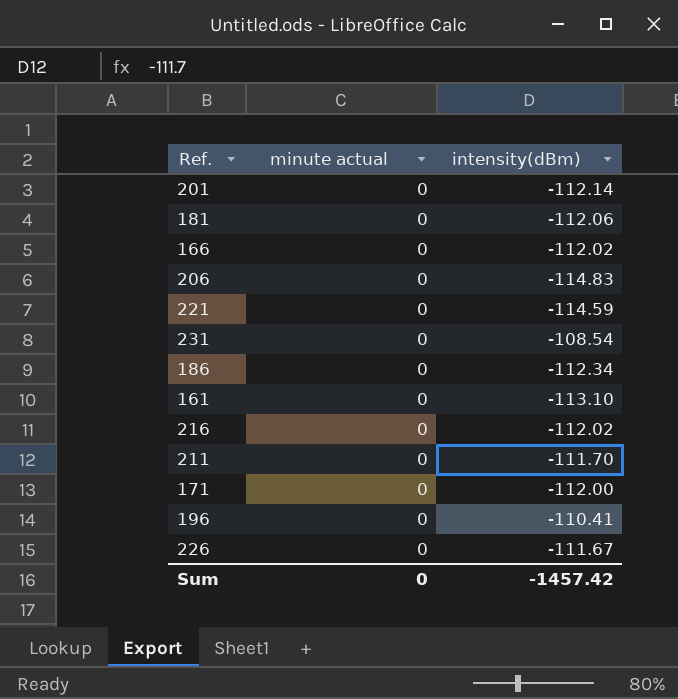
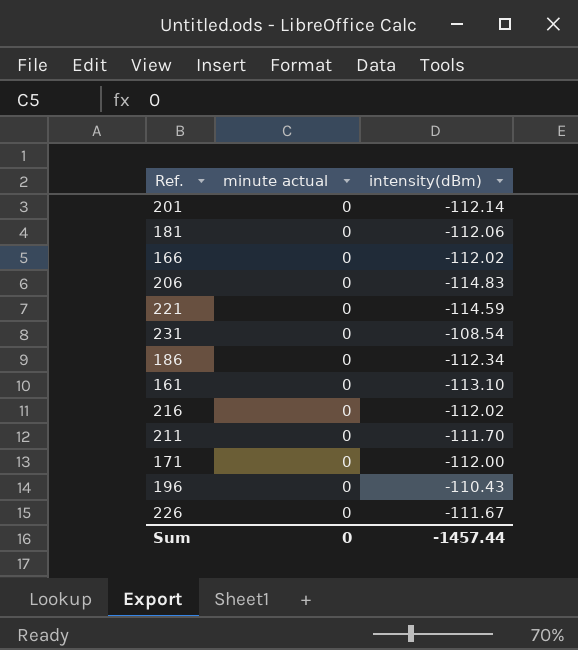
196 | intensity(dBm): -110.41 -> -110.43
Sum | intensity(dBm): -1457.42 -> -1457.44

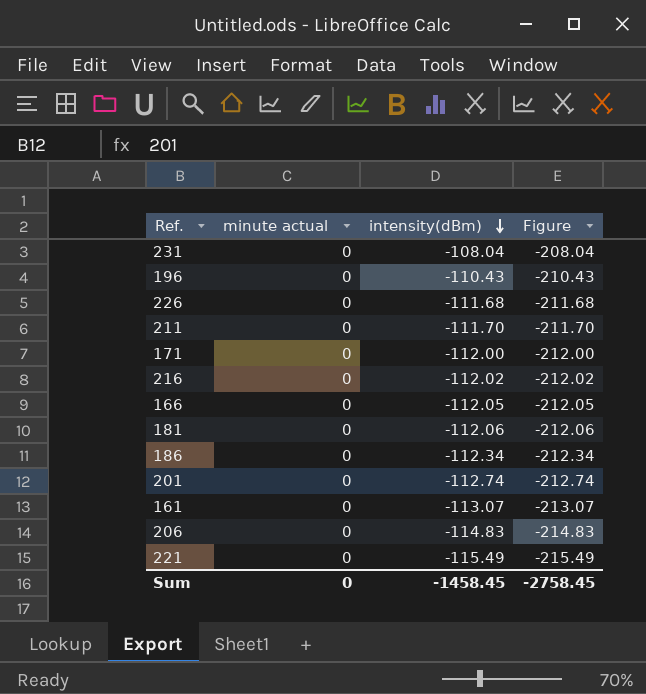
row order: none -> intensity(dBm) descending
column Figure | formula: none -> [intensity(dBm)] - 100
231 | intensity(dBm): -108.54 -> -108.04
226 | intensity(dBm): -111.67 -> -111.68
166 | intensity(dBm): -112.02 -> -112.05
201 | intensity(dBm): -112.14 -> -112.74
161 | intensity(dBm): -113.10 -> -113.07
221 | intensity(dBm): -114.59 -> -115.49
Sum | intensity(dBm): -1457.44 -> -1458.45

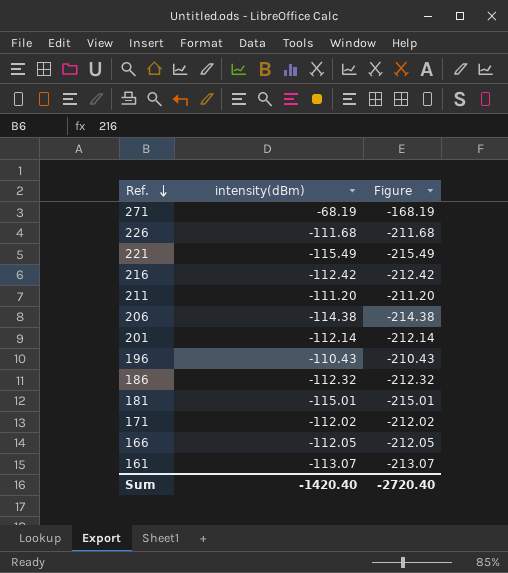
row order: intensity(dBm) descending -> Ref. descending
column minute actual | position: 2 -> none
row 231: 0 | -108.04 | -208.04 -> none
row 271: none -> -68.19 | -168.19
216 | intensity(dBm): -112.02 -> -112.42
216 | Figure: -212.02 -> -212.42
211 | intensity(dBm): -111.70 -> -111.20
211 | Figure: -211.70 -> -211.20
206 | intensity(dBm): -114.83 -> -114.38
206 | Figure: -214.83 -> -214.38
201 | intensity(dBm): -112.74 -> -112.14
201 | Figure: -212.74 -> -212.14
186 | intensity(dBm): -112.34 -> -112.32
186 | Figure: -212.34 -> -212.32
181 | intensity(dBm): -112.06 -> -115.01
181 | Figure: -212.06 -> -215.01
171 | intensity(dBm): -112.00 -> -112.02
171 | Figure: -212.00 -> -212.02
Sum | intensity(dBm): -1458.45 -> -1420.40
Sum | Figure: -2758.45 -> -2720.40

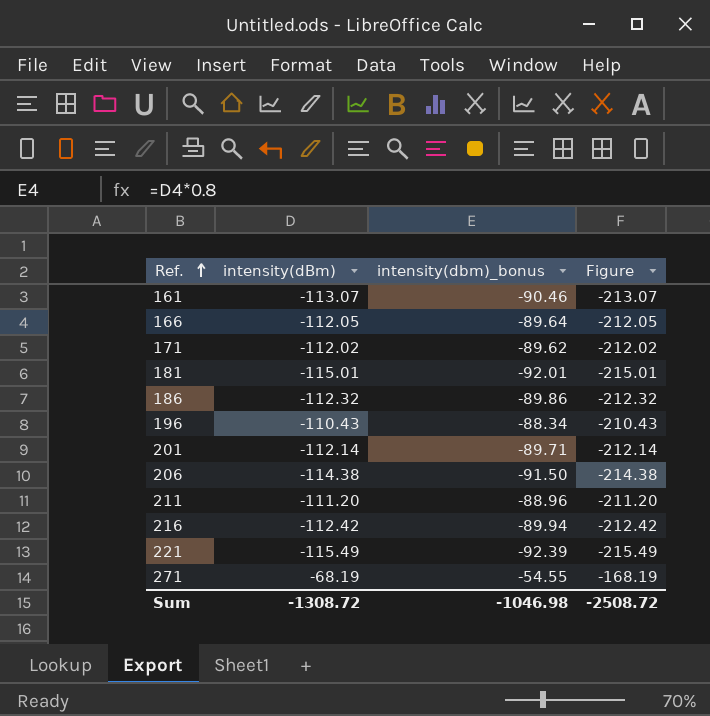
row order: Ref. descending -> Ref. ascending
column intensity(dbm)_bonus | formula: none -> [intensity(dBm)] * 0.8
row 226: -111.68 | -211.68 -> none
Sum | intensity(dBm): -1420.40 -> -1308.72
Sum | Figure: -2720.40 -> -2508.72

